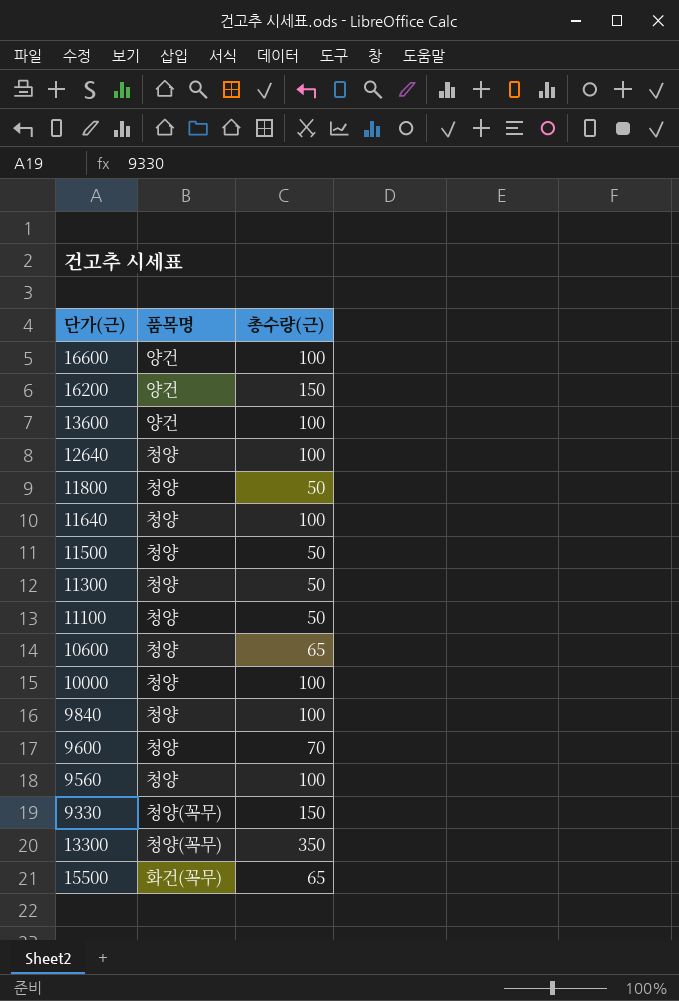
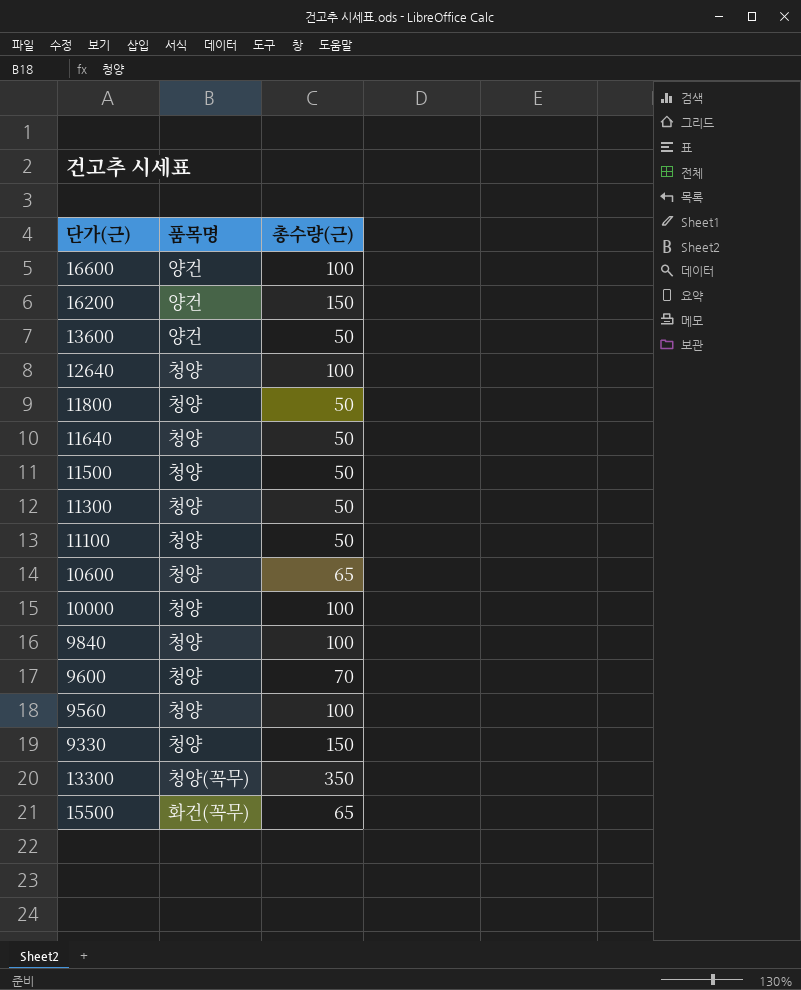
13600 | 총수량(근): 100 -> 50
11640 | 총수량(근): 100 -> 50
9330 | 품목명: 청양(꼭무) -> 청양

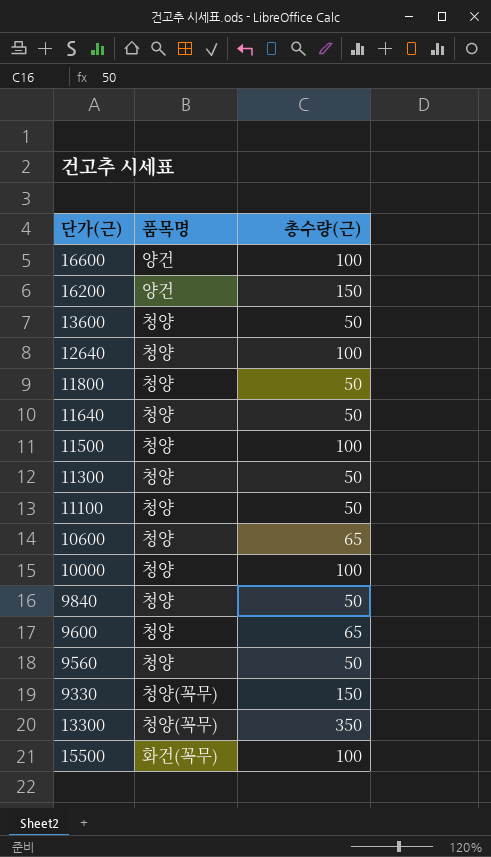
13600 | 품목명: 양건 -> 청양
11500 | 총수량(근): 50 -> 100
9840 | 총수량(근): 100 -> 50
9600 | 총수량(근): 70 -> 65
9560 | 총수량(근): 100 -> 50
9330 | 품목명: 청양 -> 청양(꼭무)
15500 | 총수량(근): 65 -> 100

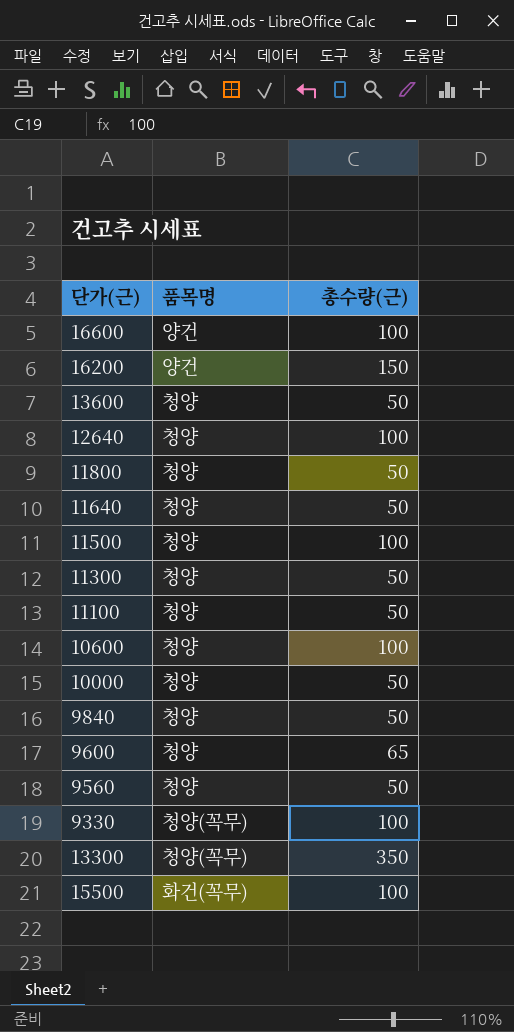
10600 | 총수량(근): 65 -> 100
10000 | 총수량(근): 100 -> 50
9330 | 총수량(근): 150 -> 100

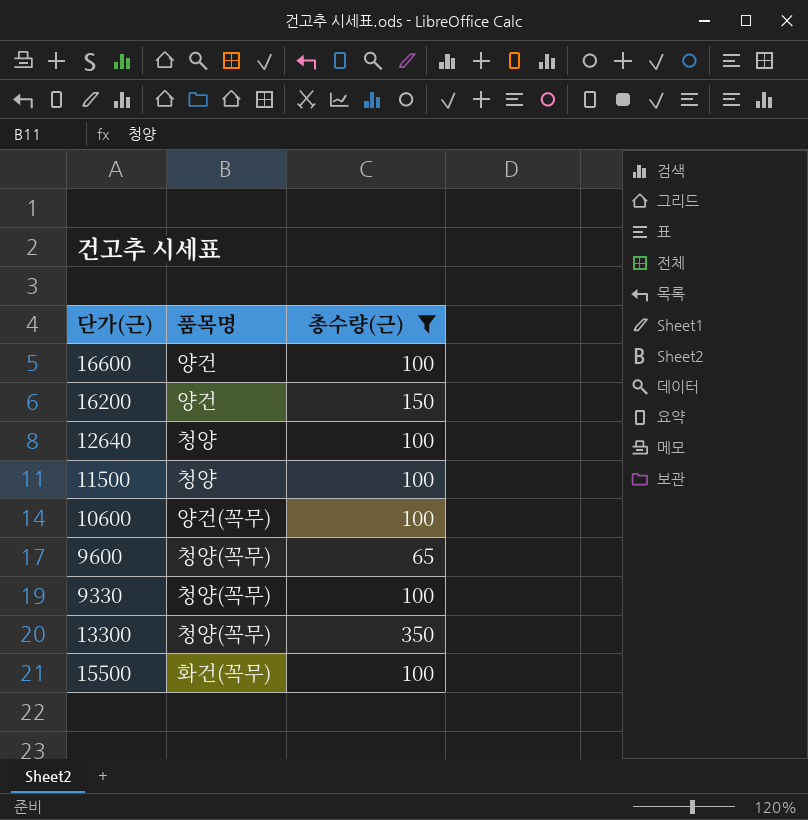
filter: none -> 총수량(근) != 50
10600 | 품목명: 청양 -> 양건(꼭무)
9600 | 품목명: 청양 -> 청양(꼭무)

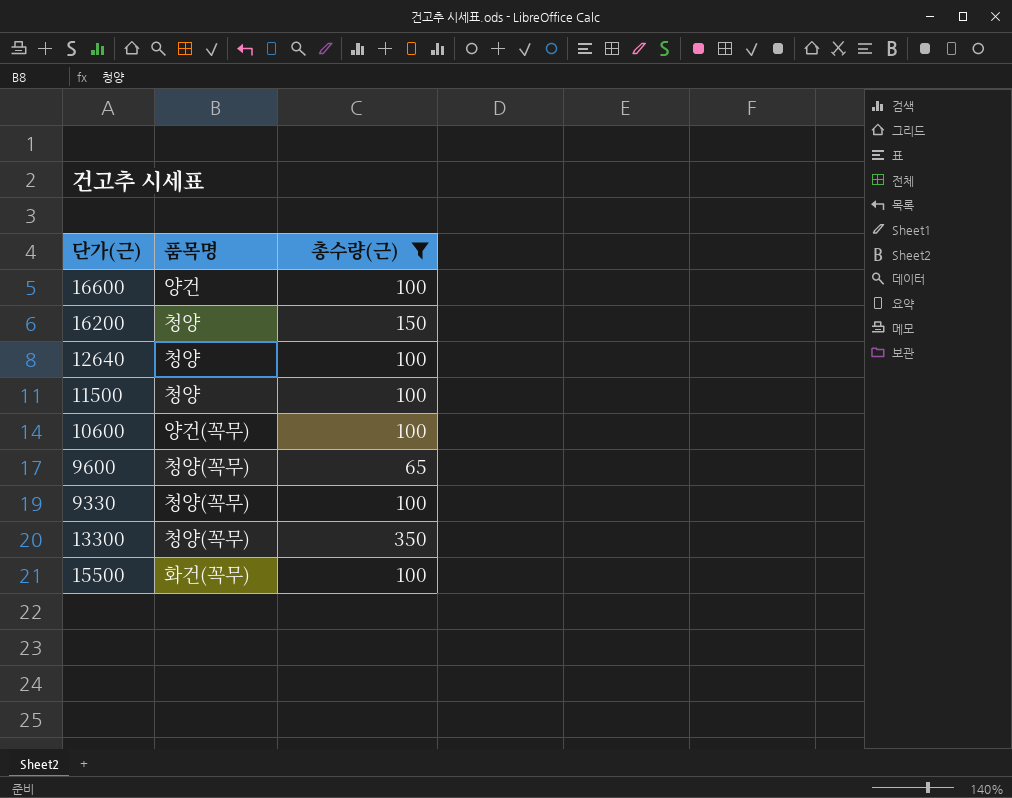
16200 | 품목명: 양건 -> 청양

